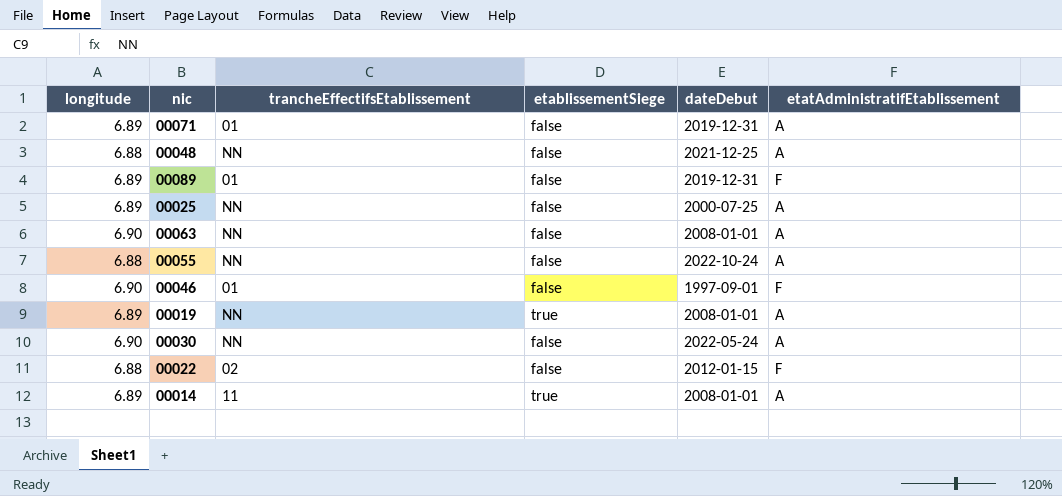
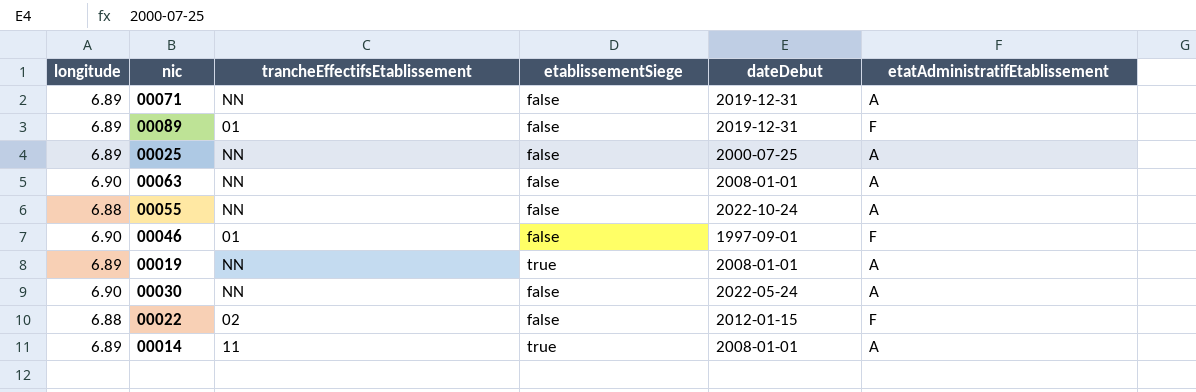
row 00048: 6.88 | NN | false | 2021-12-25 | A -> none
00071 | trancheEffectifsEtablissement: 01 -> NN

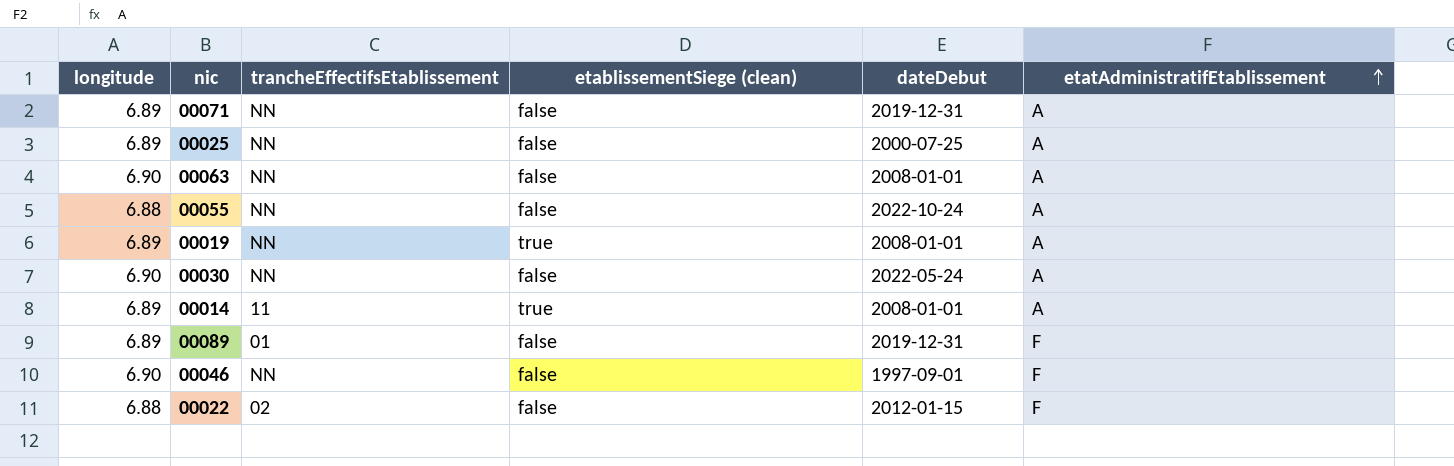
row order: none -> etatAdministratifEtablissement ascending
column name: etablissementSiege -> etablissementSiege (clean)
00046 | trancheEffectifsEtablissement: 01 -> NN

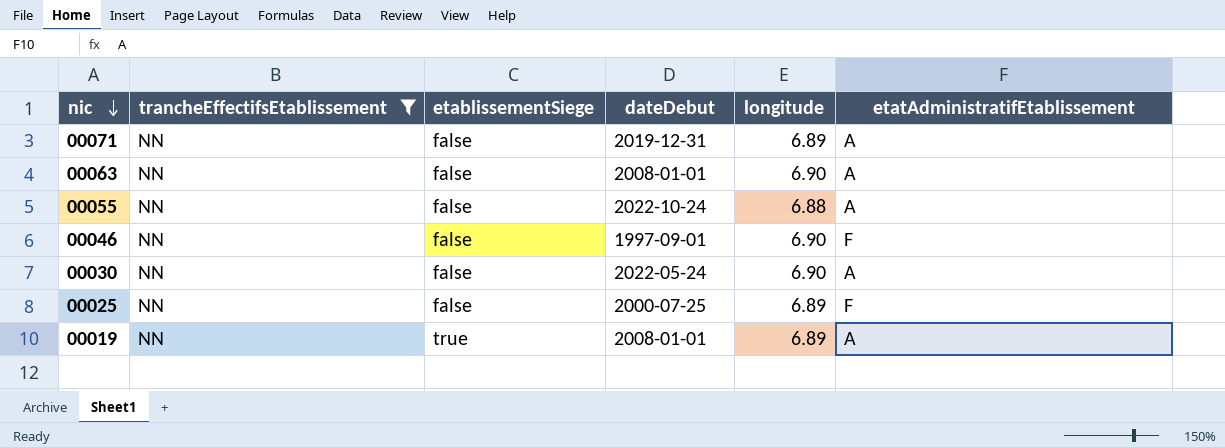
filter: none -> trancheEffectifsEtablissement = NN
row order: etatAdministratifEtablissement ascending -> nic descending
column name: etablissementSiege (clean) -> etablissementSiege
column longitude | position: 1 -> 5
00025 | etatAdministratifEtablissement: A -> F

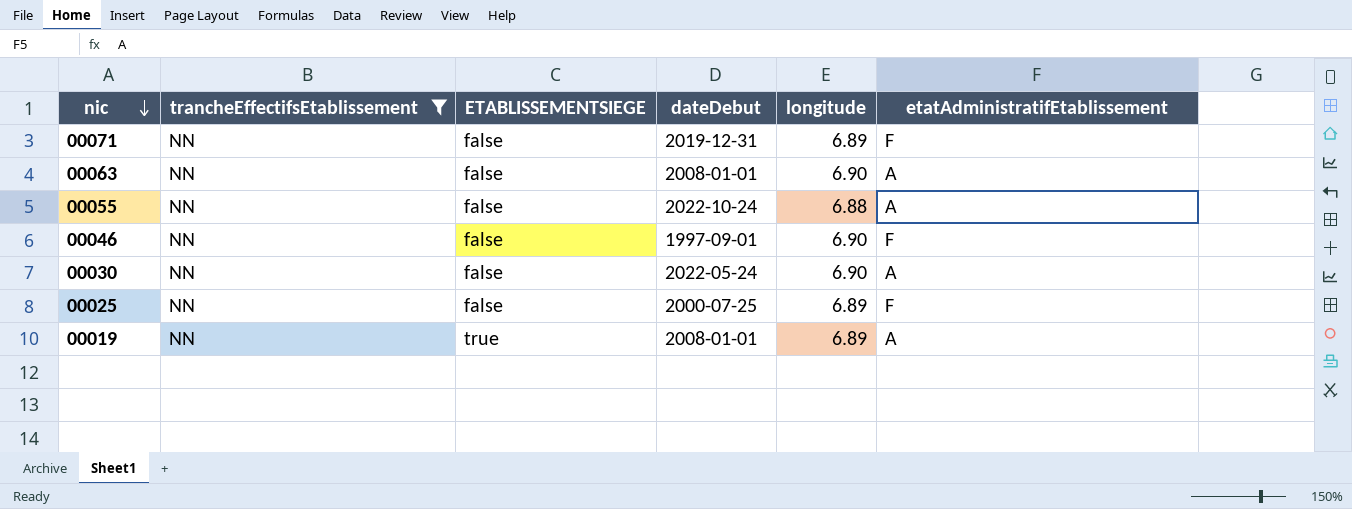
column name: etablissementSiege -> ETABLISSEMENTSIEGE
00071 | etatAdministratifEtablissement: A -> F

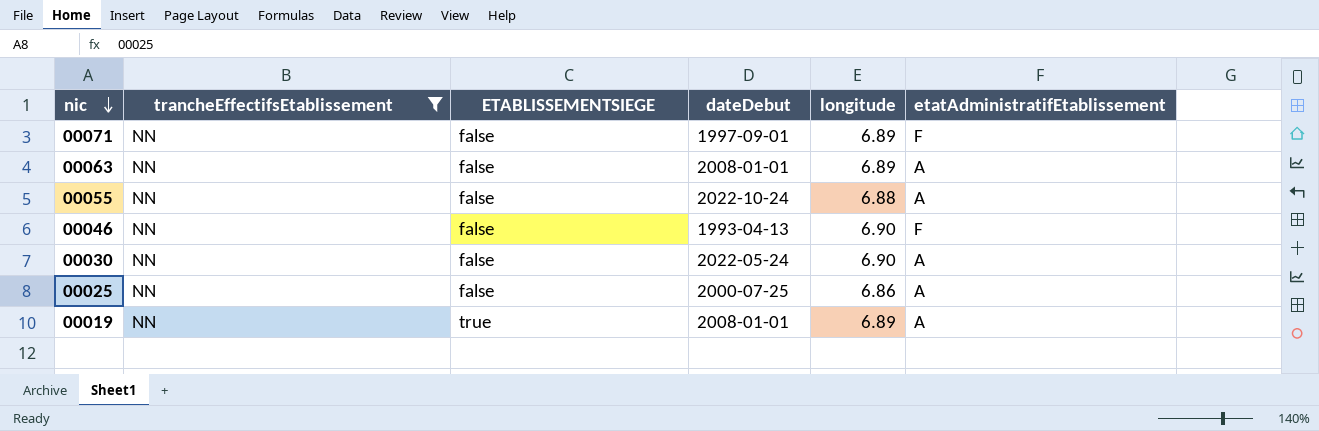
00071 | dateDebut: 2019-12-31 -> 1997-09-01
00063 | longitude: 6.90 -> 6.89
00046 | dateDebut: 1997-09-01 -> 1993-04-13
00025 | longitude: 6.89 -> 6.86
00025 | etatAdministratifEtablissement: F -> A

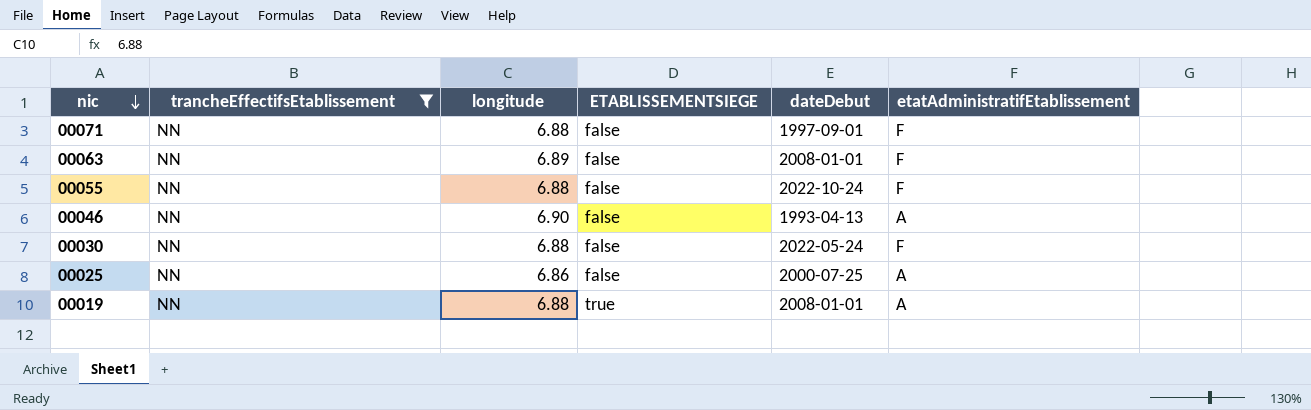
column longitude | position: 5 -> 3
00071 | longitude: 6.89 -> 6.88
00063 | etatAdministratifEtablissement: A -> F
00055 | etatAdministratifEtablissement: A -> F
00046 | etatAdministratifEtablissement: F -> A
00030 | longitude: 6.90 -> 6.88
00030 | etatAdministratifEtablissement: A -> F
00019 | longitude: 6.89 -> 6.88

